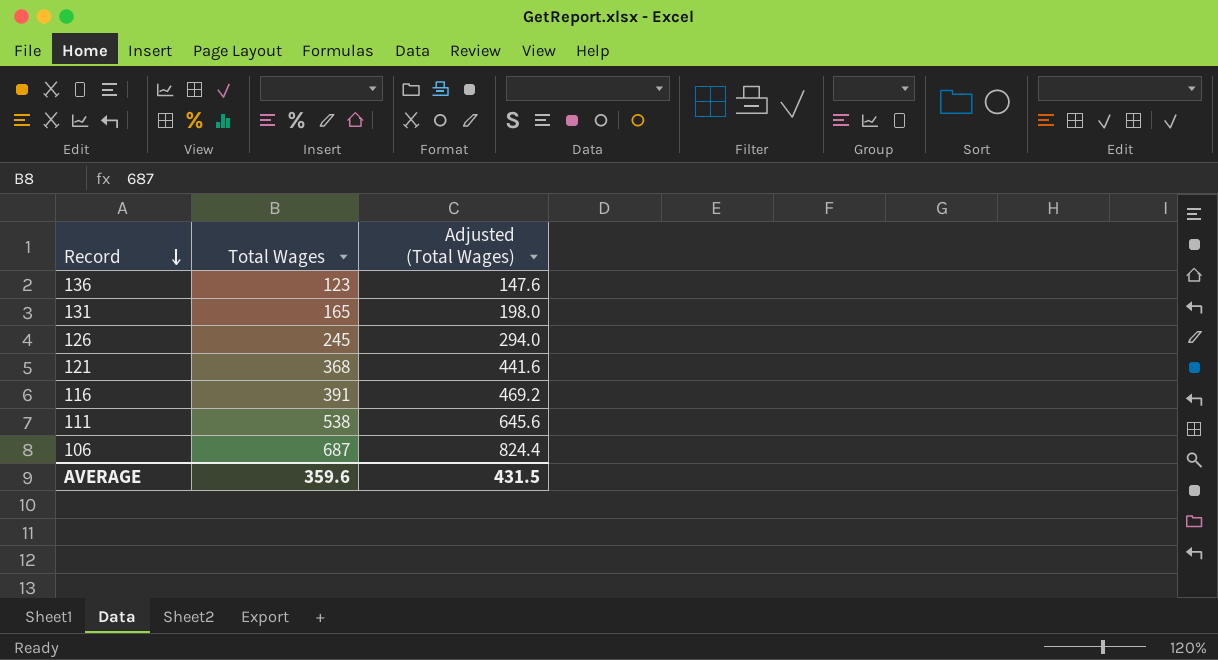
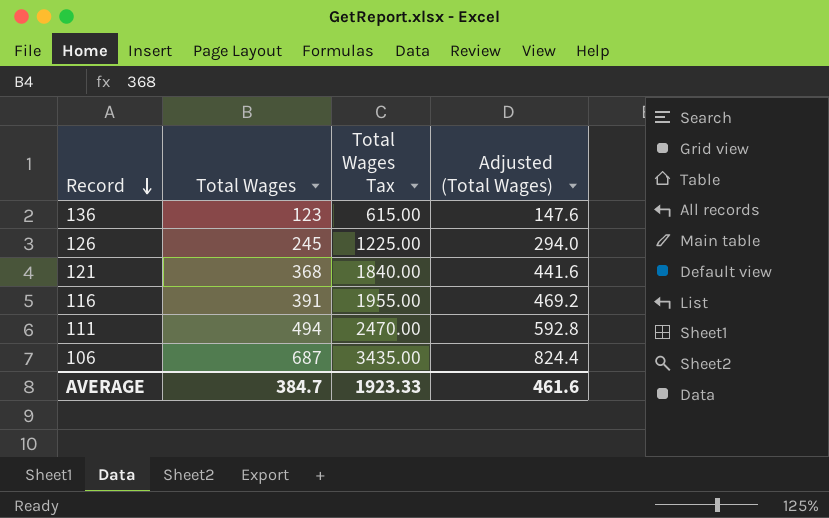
column Total Wages Tax | formula: none -> [Total Wages] * 5
row 131: 165 | 198.0 -> none
111 | Total Wages: 538 -> 494
111 | Adjusted (Total Wages): 645.6 -> 592.8
AVERAGE | Total Wages: 359.6 -> 384.7
AVERAGE | Adjusted (Total Wages): 431.5 -> 461.6

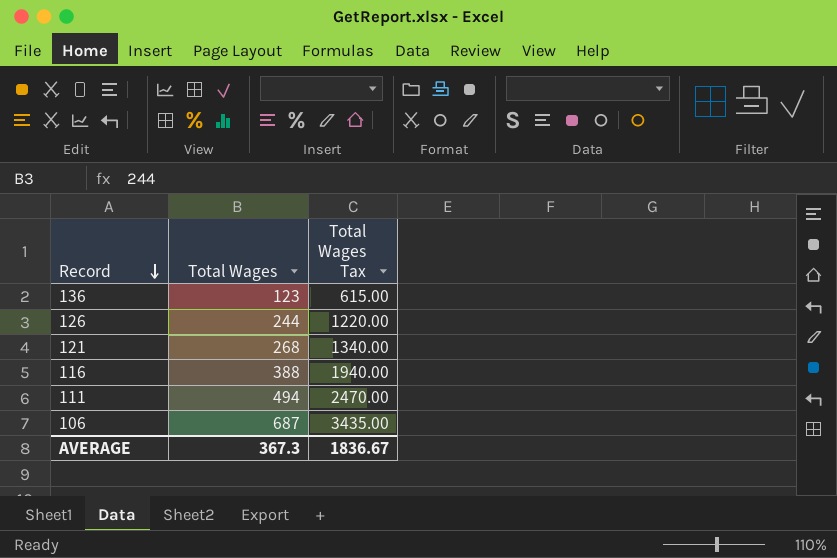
column Adjusted (Total Wages) | formula: [Total Wages] * 1.2 -> none
126 | Total Wages: 245 -> 244
126 | Total Wages Tax: 1225.00 -> 1220.00
121 | Total Wages: 368 -> 268
121 | Total Wages Tax: 1840.00 -> 1340.00
116 | Total Wages: 391 -> 388
116 | Total Wages Tax: 1955.00 -> 1940.00
AVERAGE | Total Wages: 384.7 -> 367.3
AVERAGE | Total Wages Tax: 1923.33 -> 1836.67

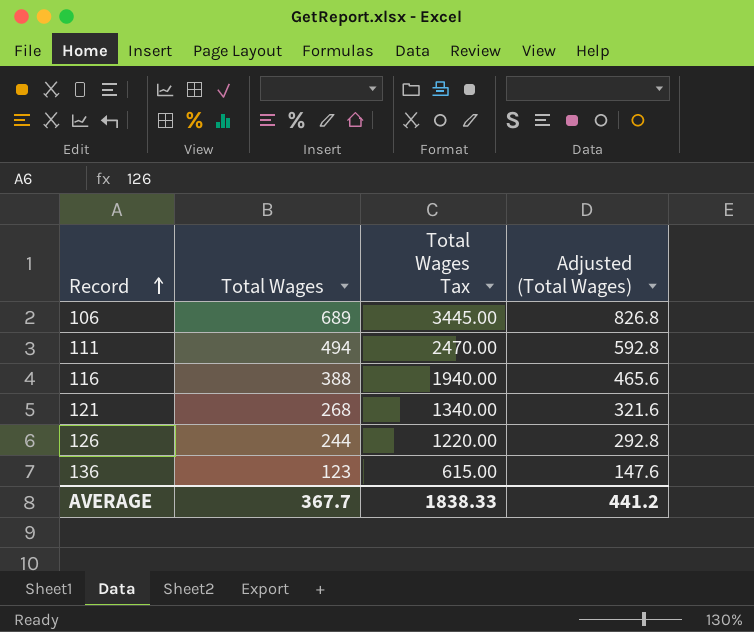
row order: Record descending -> Record ascending
column Adjusted (Total Wages) | formula: none -> [Total Wages] * 1.2
106 | Total Wages: 687 -> 689
106 | Total Wages Tax: 3435.00 -> 3445.00
AVERAGE | Total Wages: 367.3 -> 367.7
AVERAGE | Total Wages Tax: 1836.67 -> 1838.33

